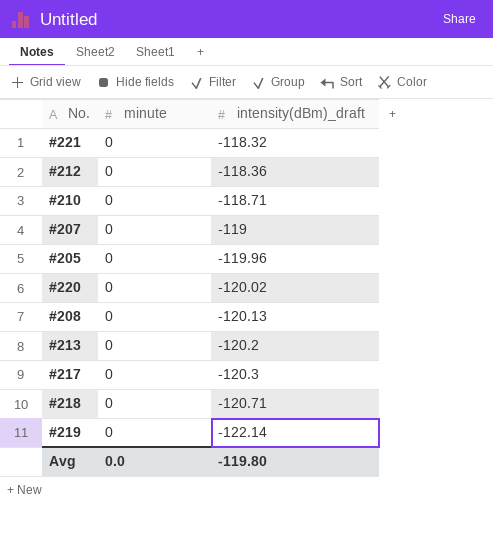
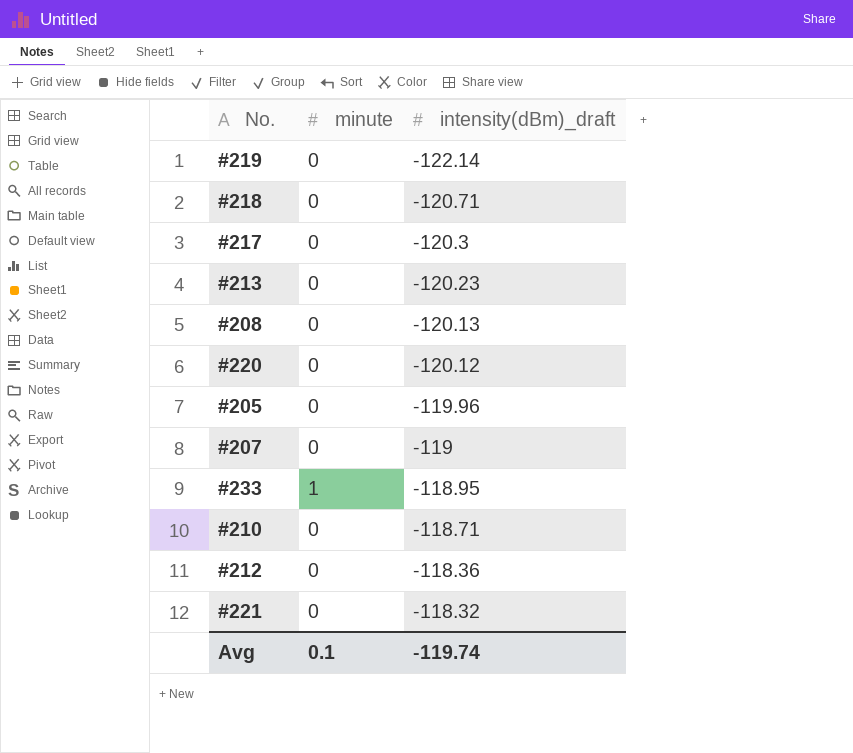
row order: intensity(dBm)_draft descending -> intensity(dBm)_draft ascending
#213 | intensity(dBm)_draft: -120.2 -> -120.23
#220 | intensity(dBm)_draft: -120.02 -> -120.12
row #233: none -> 1 | -118.95
Avg | minute: 0.0 -> 0.1
Avg | intensity(dBm)_draft: -119.80 -> -119.74

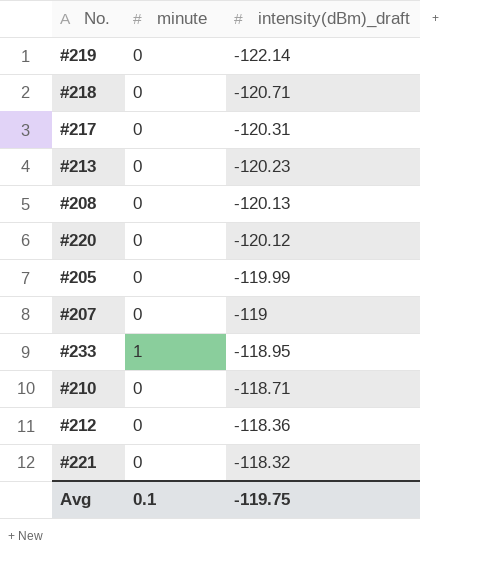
#217 | intensity(dBm)_draft: -120.3 -> -120.31
#205 | intensity(dBm)_draft: -119.96 -> -119.99
Avg | intensity(dBm)_draft: -119.74 -> -119.75

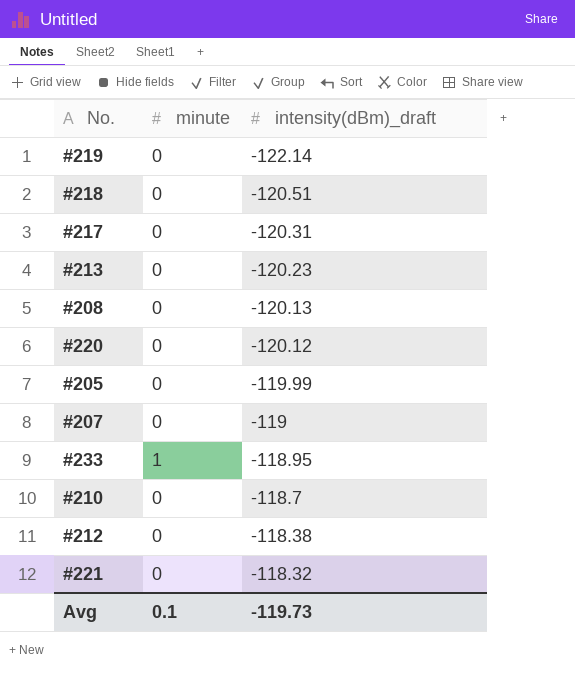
#218 | intensity(dBm)_draft: -120.71 -> -120.51
#210 | intensity(dBm)_draft: -118.71 -> -118.7
#212 | intensity(dBm)_draft: -118.36 -> -118.38
Avg | intensity(dBm)_draft: -119.75 -> -119.73

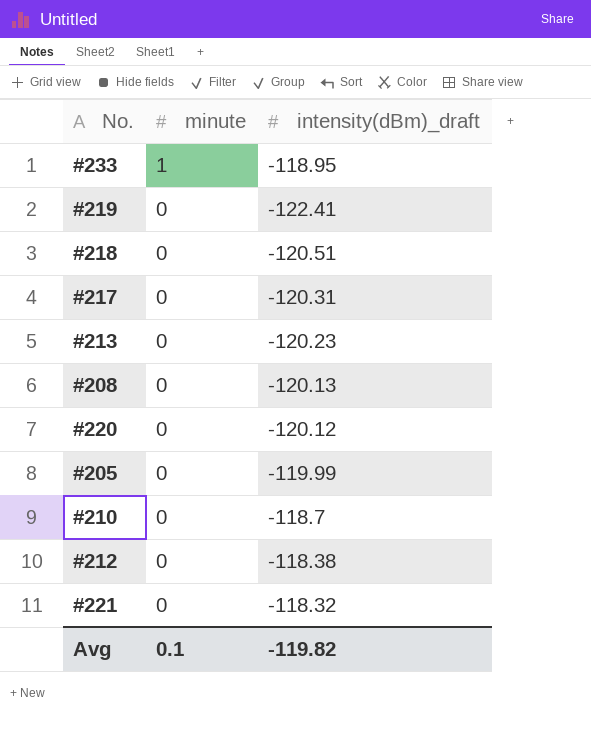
row order: intensity(dBm)_draft ascending -> minute descending
row #207: 0 | -119 -> none
#219 | intensity(dBm)_draft: -122.14 -> -122.41
Avg | intensity(dBm)_draft: -119.73 -> -119.82

